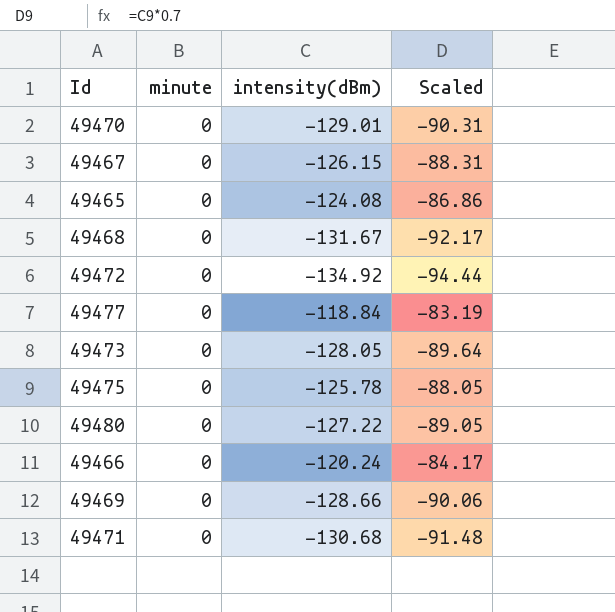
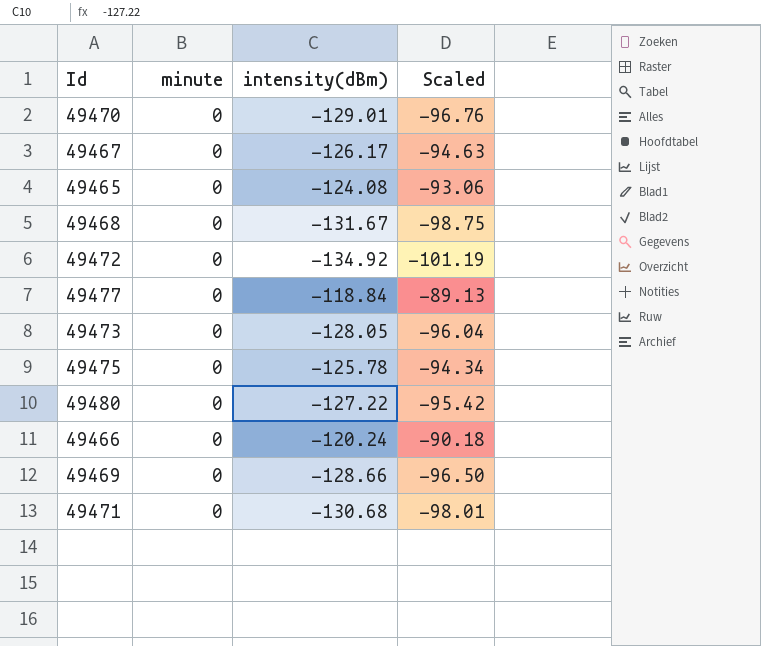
column Scaled | formula: [intensity(dBm)] * 0.7 -> [intensity(dBm)] * 0.75
49467 | intensity(dBm): -126.15 -> -126.17

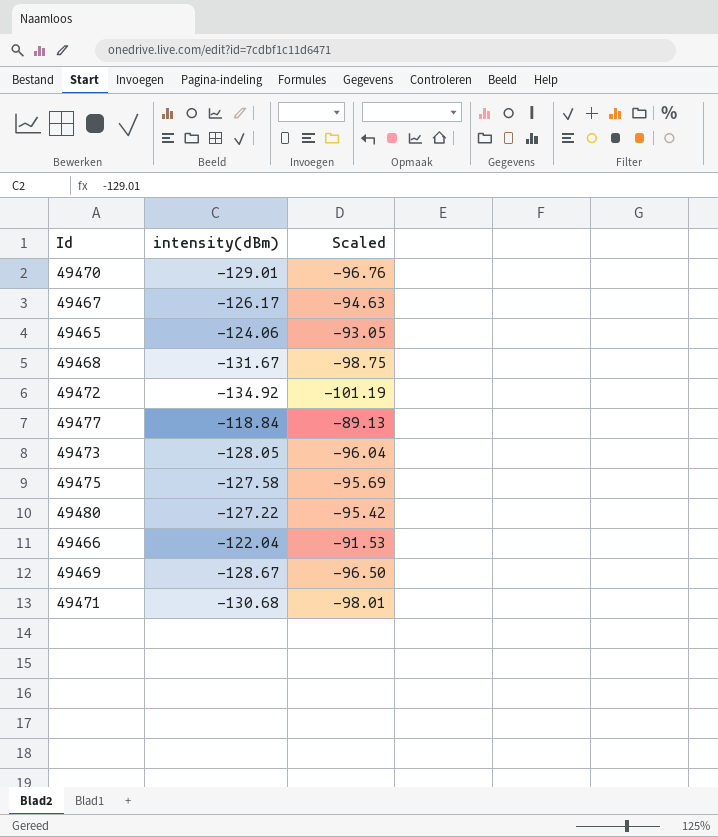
column minute | position: 2 -> none
49465 | intensity(dBm): -124.08 -> -124.06
49465 | Scaled: -93.06 -> -93.05
49475 | intensity(dBm): -125.78 -> -127.58
49475 | Scaled: -94.34 -> -95.69
49466 | intensity(dBm): -120.24 -> -122.04
49466 | Scaled: -90.18 -> -91.53
49469 | intensity(dBm): -128.66 -> -128.67

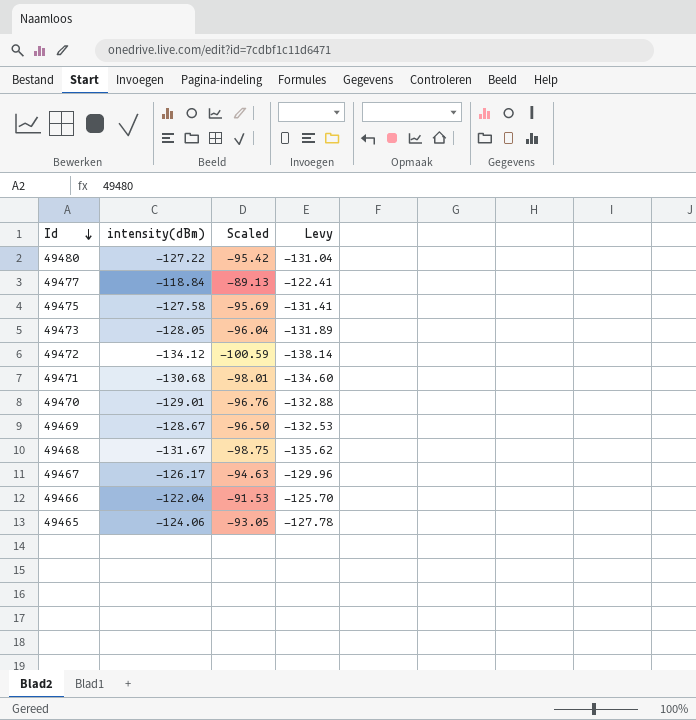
row order: none -> Id descending
column Levy | formula: none -> [intensity(dBm)] * 1.03
49472 | intensity(dBm): -134.92 -> -134.12
49472 | Scaled: -101.19 -> -100.59

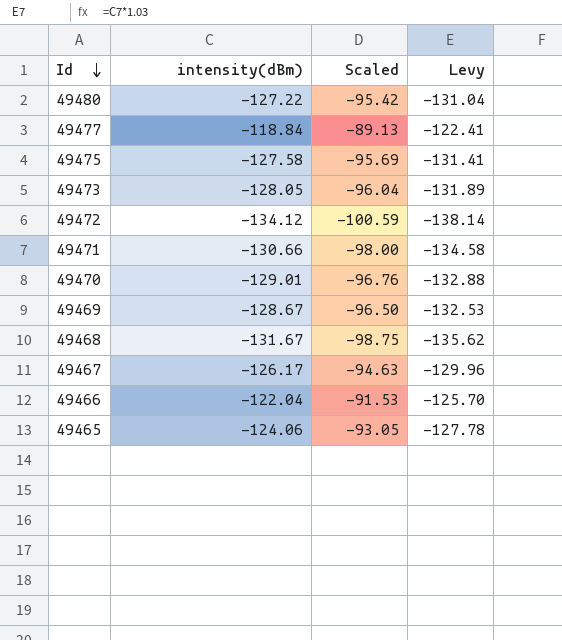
49471 | intensity(dBm): -130.68 -> -130.66
49471 | Scaled: -98.01 -> -98.00
49471 | Levy: -134.60 -> -134.58

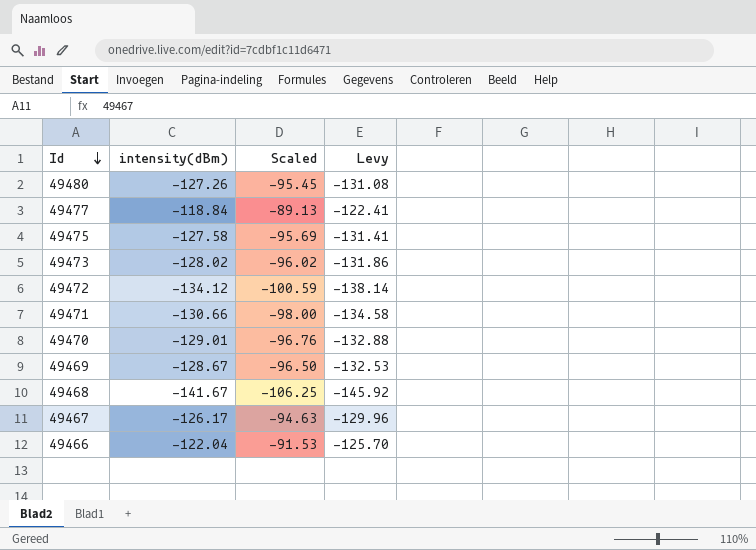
row 49465: -124.06 | -93.05 | -127.78 -> none
49480 | intensity(dBm): -127.22 -> -127.26
49480 | Scaled: -95.42 -> -95.45
49480 | Levy: -131.04 -> -131.08
49473 | intensity(dBm): -128.05 -> -128.02
49473 | Scaled: -96.04 -> -96.02
49473 | Levy: -131.89 -> -131.86
49468 | intensity(dBm): -131.67 -> -141.67
49468 | Scaled: -98.75 -> -106.25
49468 | Levy: -135.62 -> -145.92

